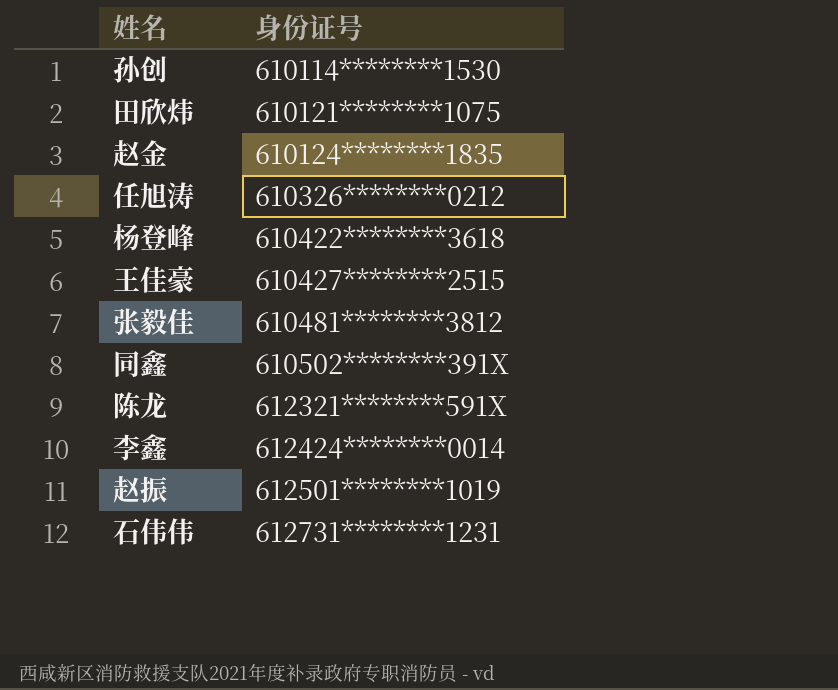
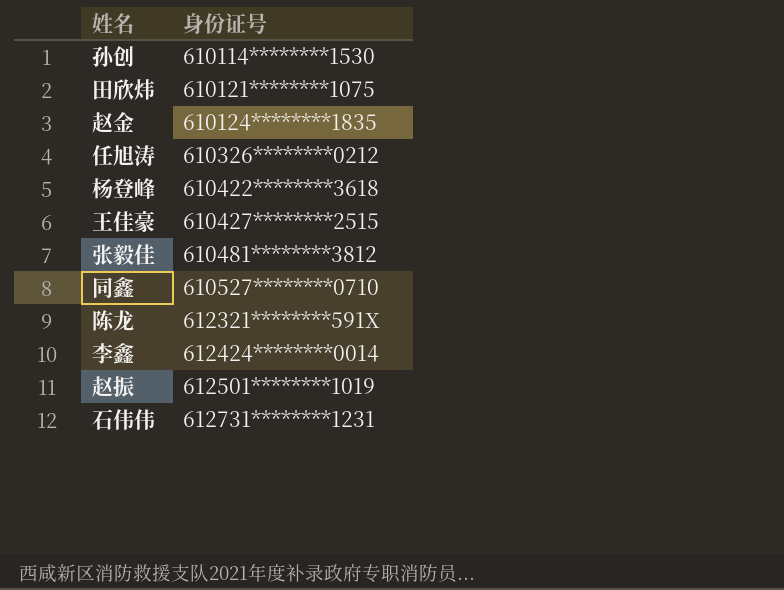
同鑫 | 身份证号: 610502********391X -> 610527********0710

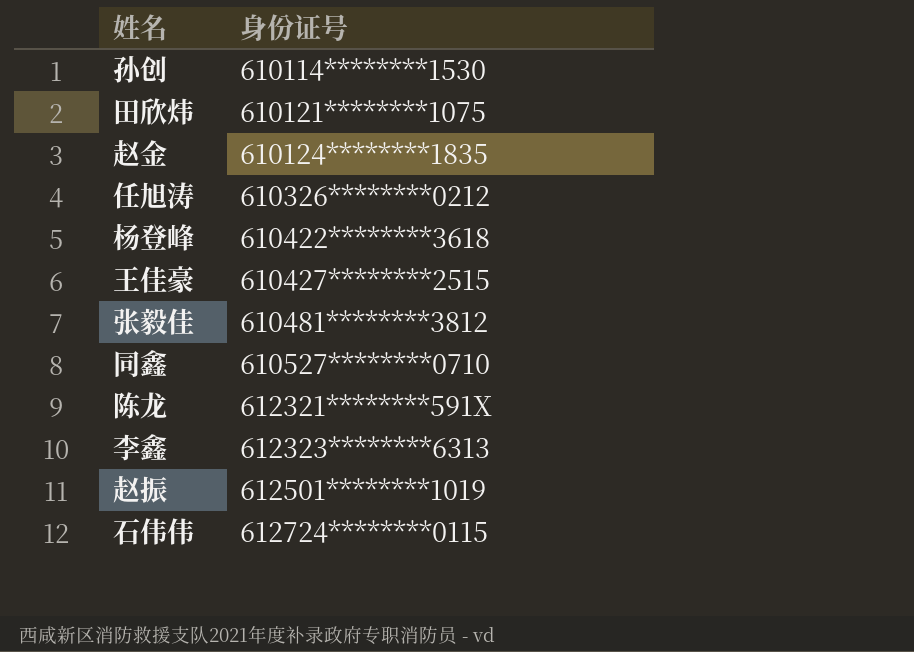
李鑫 | 身份证号: 612424********0014 -> 612323********6313
石伟伟 | 身份证号: 612731********1231 -> 612724********0115

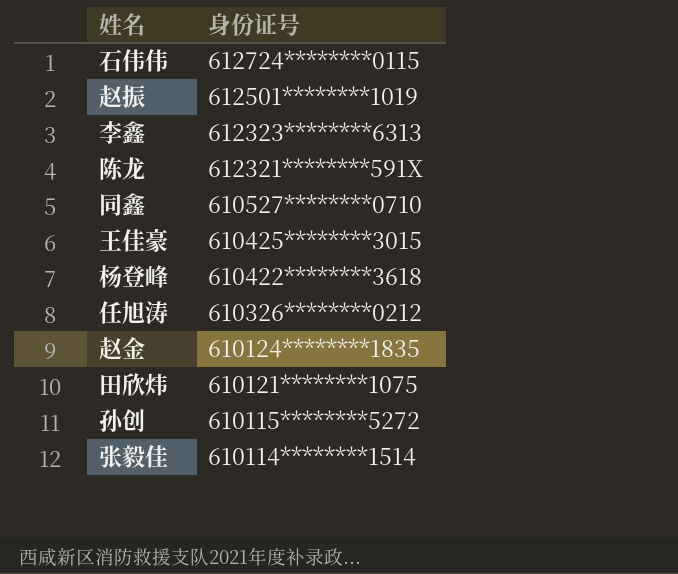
row order: 身份证号 ascending -> 身份证号 descending
王佳豪 | 身份证号: 610427********2515 -> 610425********3015
孙创 | 身份证号: 610114********1530 -> 610115********5272
张毅佳 | 身份证号: 610481********3812 -> 610114********1514

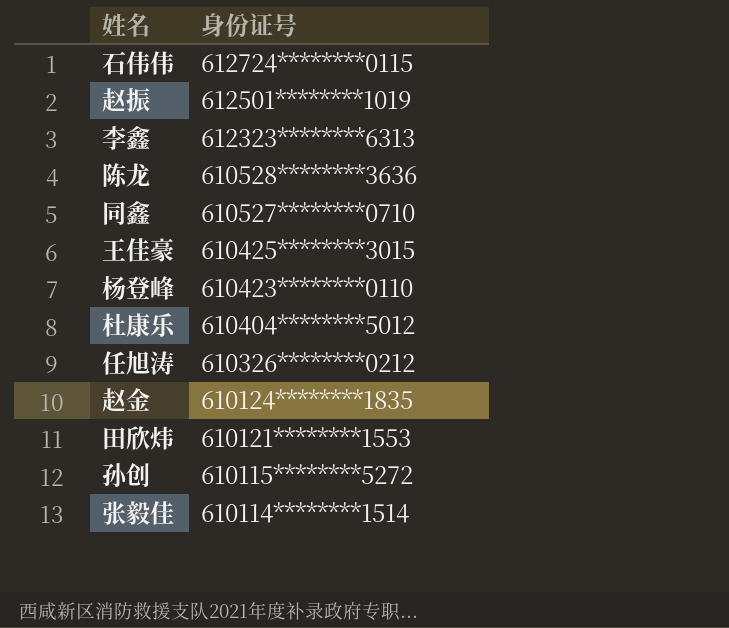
陈龙 | 身份证号: 612321********591X -> 610528********3636
杨登峰 | 身份证号: 610422********3618 -> 610423********0110
row 杜康乐: none -> 610404********5012
田欣炜 | 身份证号: 610121********1075 -> 610121********1553

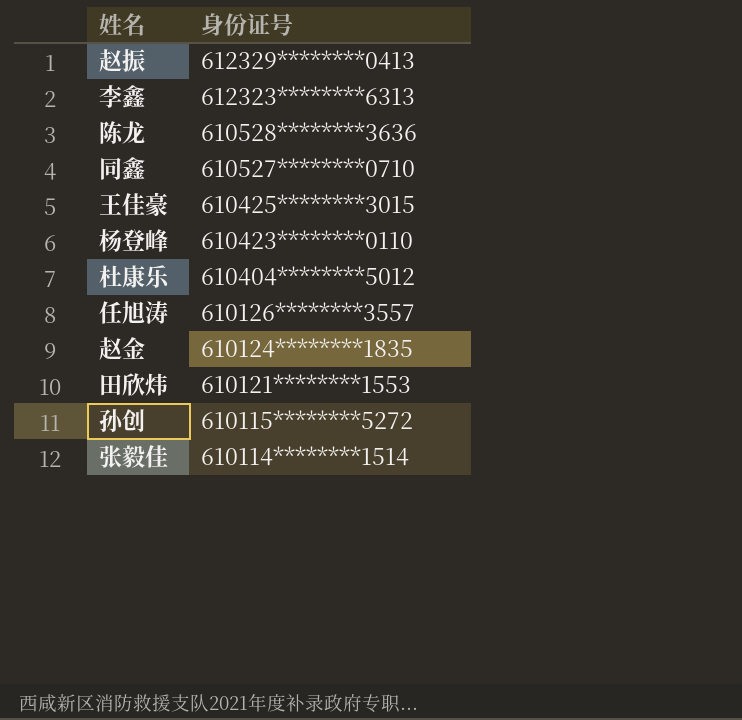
row 石伟伟: 612724********0115 -> none
赵振 | 身份证号: 612501********1019 -> 612329********0413
任旭涛 | 身份证号: 610326********0212 -> 610126********3557

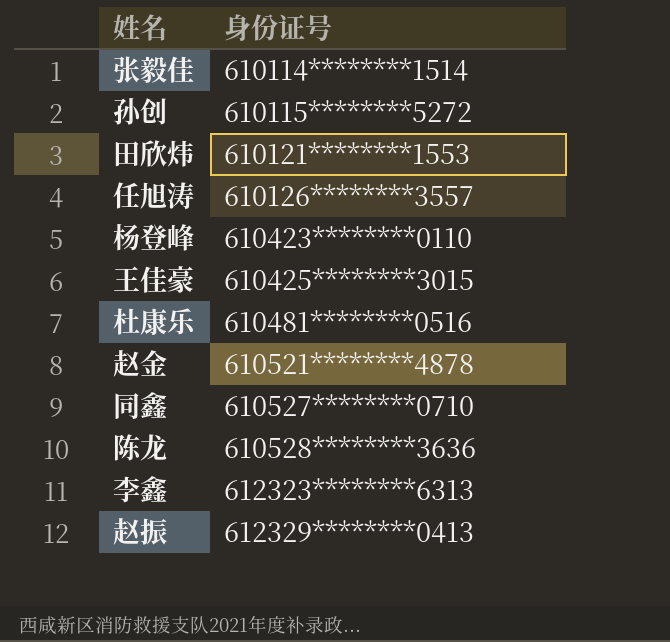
row order: 身份证号 descending -> 身份证号 ascending
杜康乐 | 身份证号: 610404********5012 -> 610481********0516
赵金 | 身份证号: 610124********1835 -> 610521********4878

